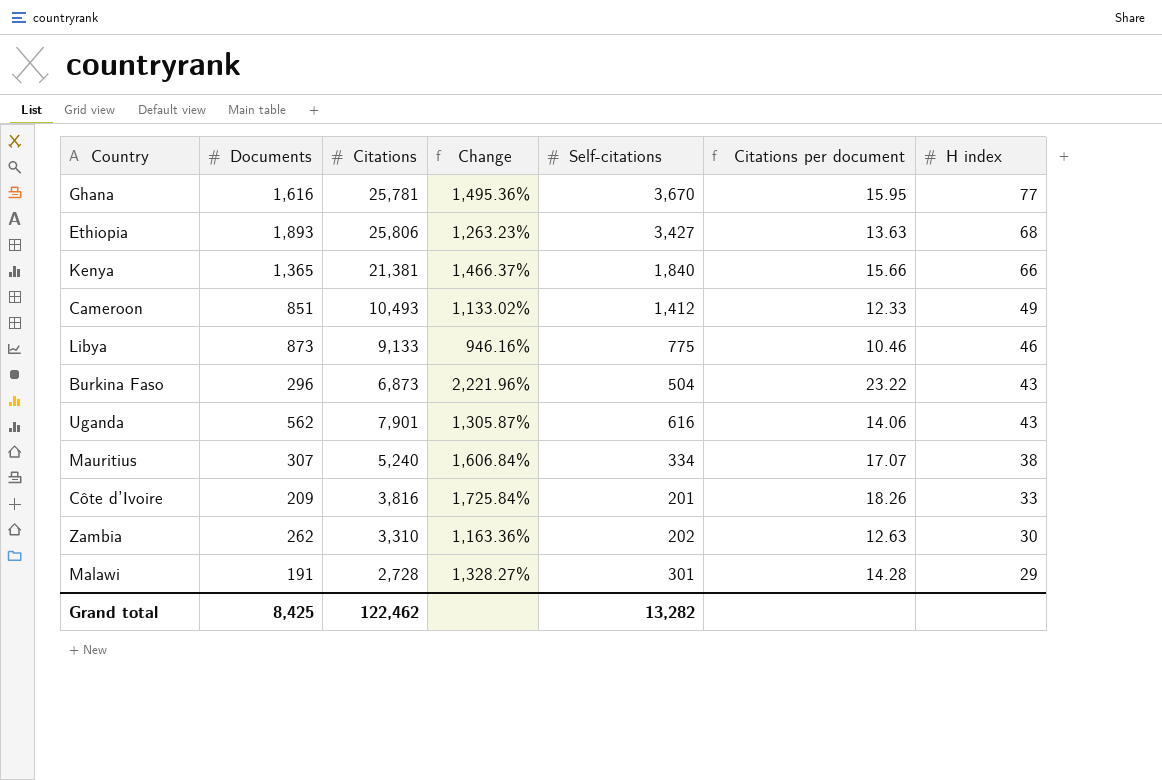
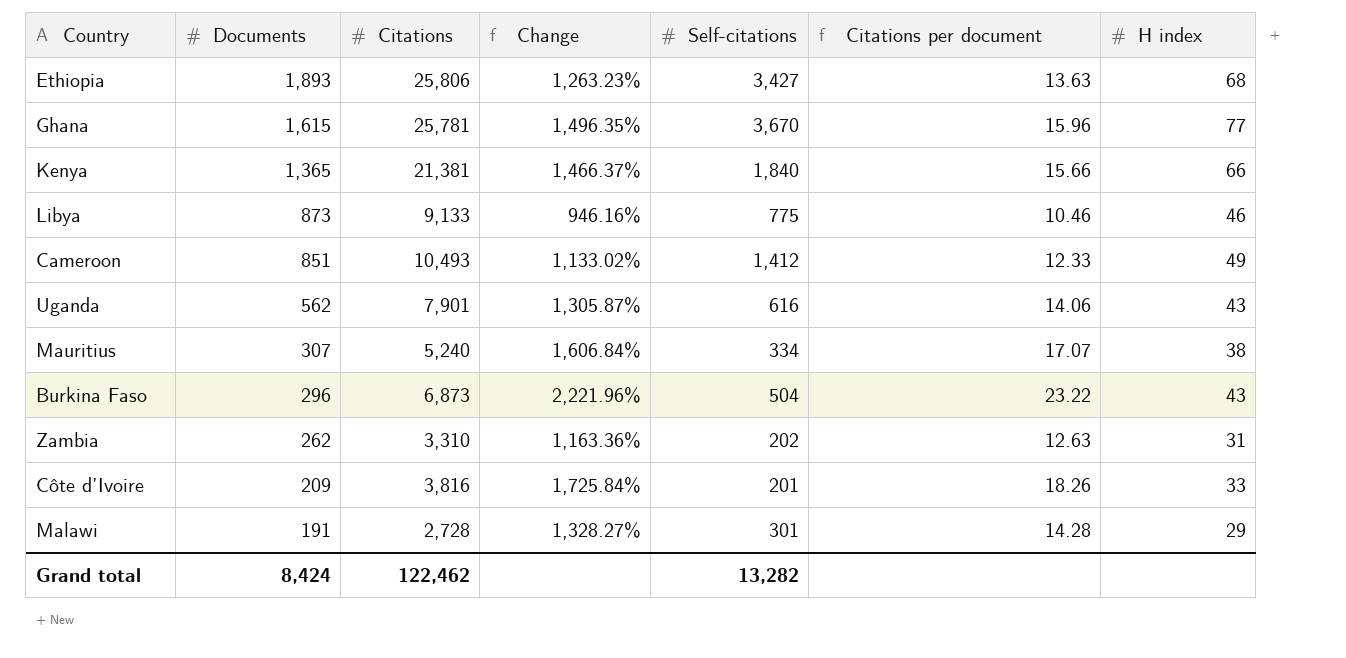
row order: H index descending -> Documents descending
Ghana | Documents: 1,616 -> 1,615
Ghana | Change: 1,495.36% -> 1,496.35%
Ghana | Citations per document: 15.95 -> 15.96
Zambia | H index: 30 -> 31
Grand total | Documents: 8,425 -> 8,424

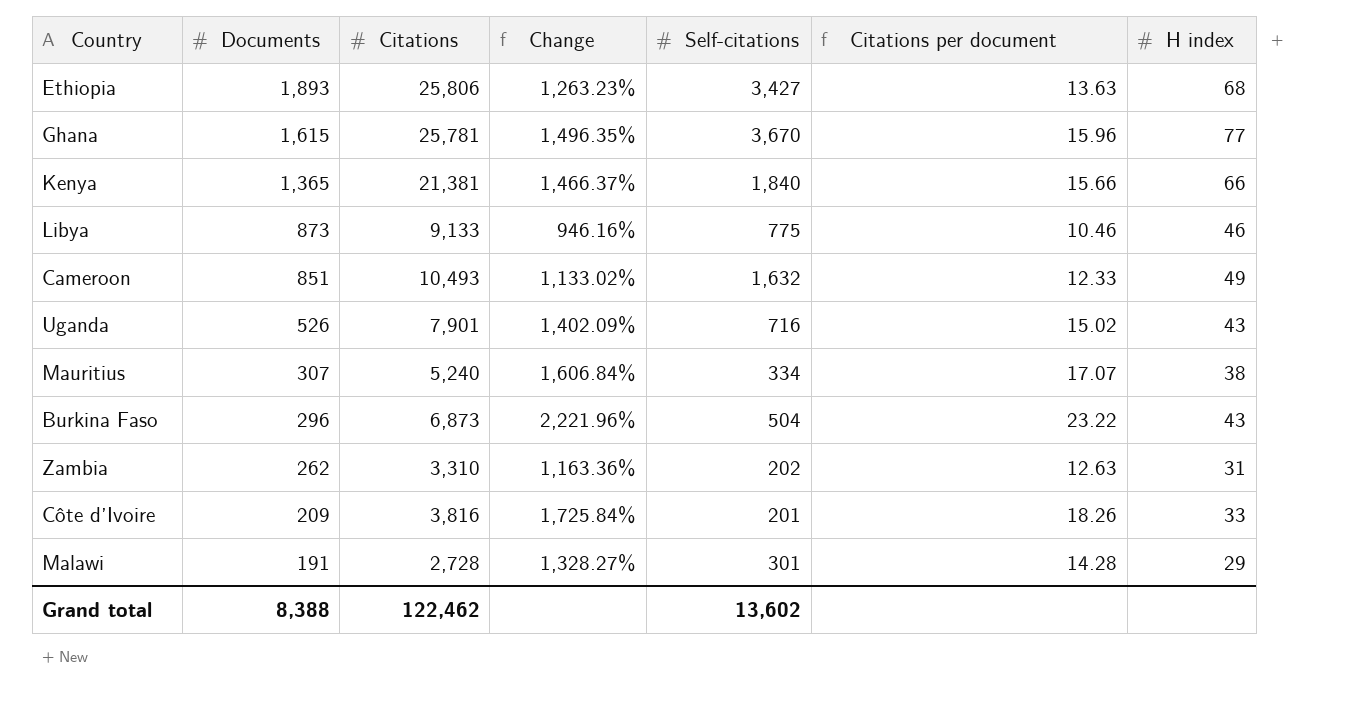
Cameroon | Self-citations: 1,412 -> 1,632
Uganda | Documents: 562 -> 526
Uganda | Change: 1,305.87% -> 1,402.09%
Uganda | Self-citations: 616 -> 716
Uganda | Citations per document: 14.06 -> 15.02
Grand total | Documents: 8,424 -> 8,388
Grand total | Self-citations: 13,282 -> 13,602

